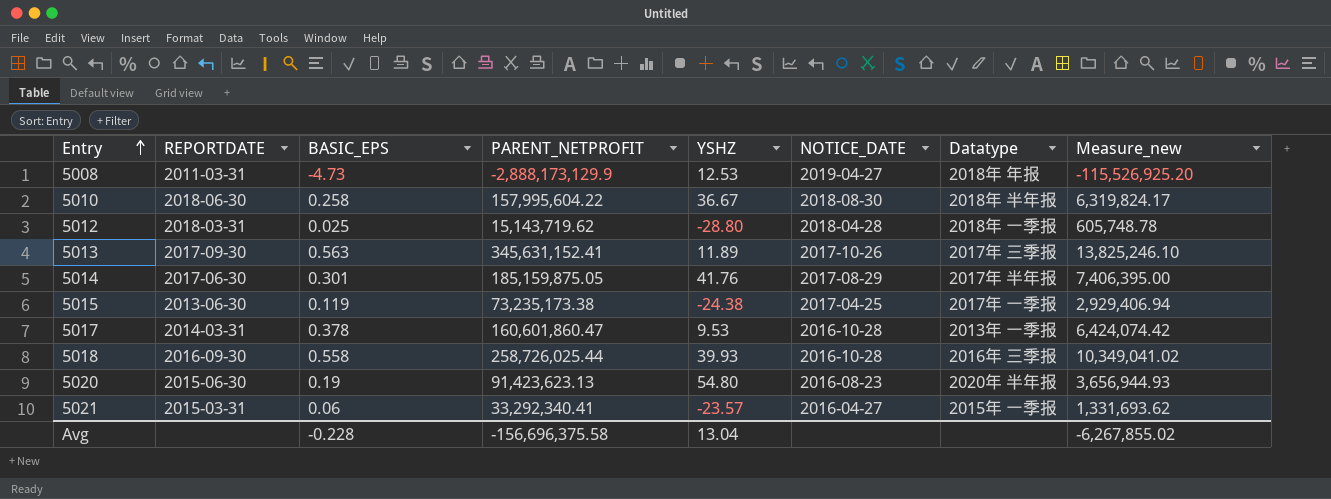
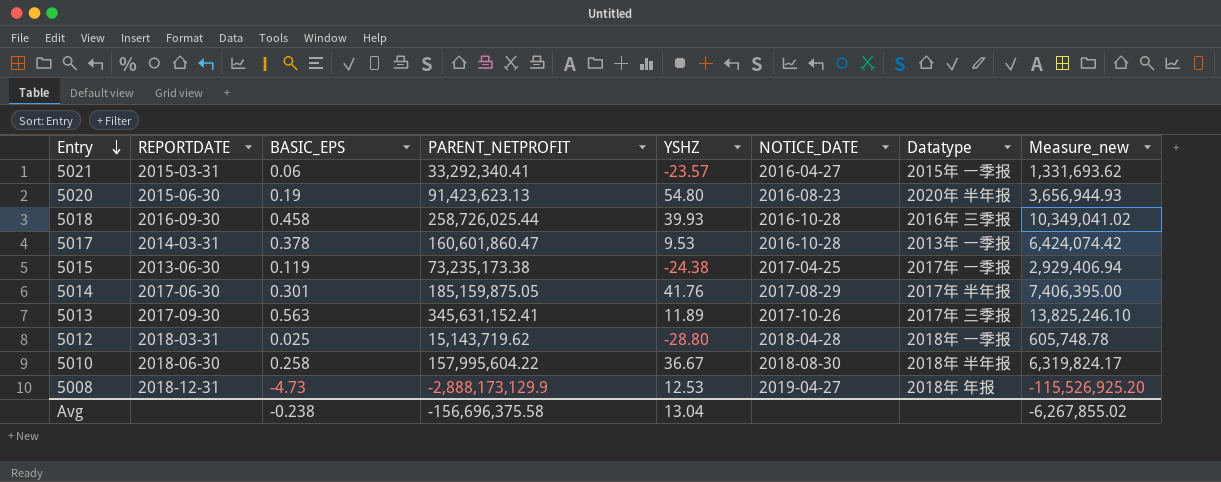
row order: Entry ascending -> Entry descending
5018 | BASIC_EPS: 0.558 -> 0.458
5008 | REPORTDATE: 2011-03-31 -> 2018-12-31
Avg | BASIC_EPS: -0.228 -> -0.238

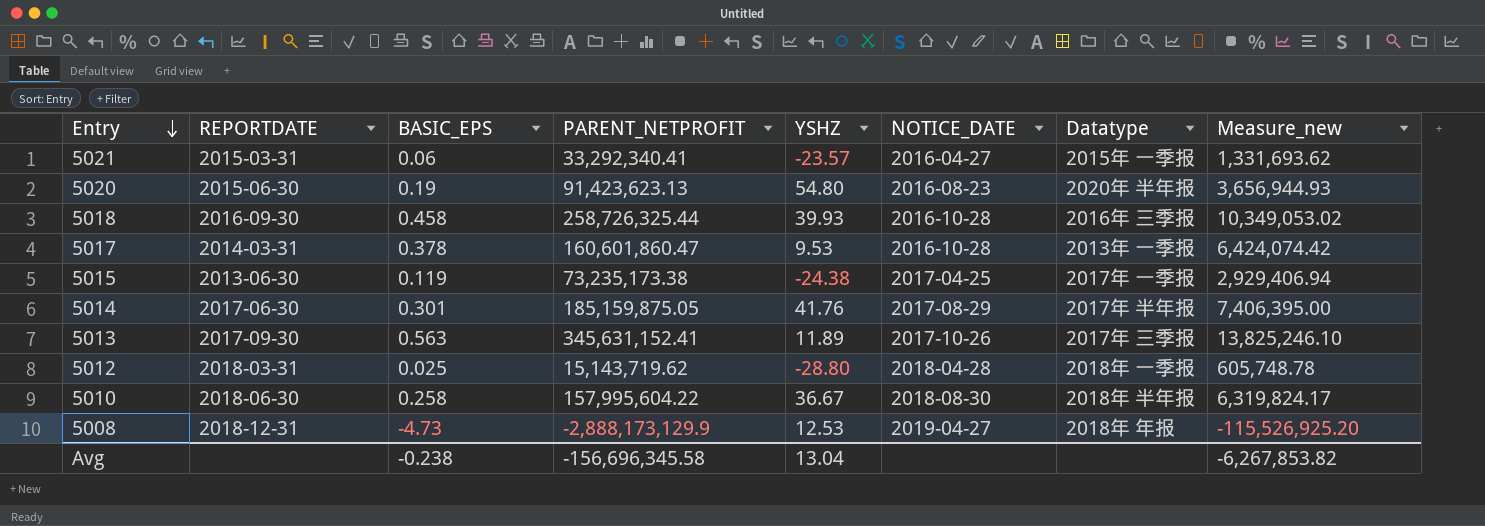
5018 | PARENT_NETPROFIT: 258,726,025.44 -> 258,726,325.44
5018 | Measure_new: 10,349,041.02 -> 10,349,053.02
Avg | PARENT_NETPROFIT: -156,696,375.58 -> -156,696,345.58
Avg | Measure_new: -6,267,855.02 -> -6,267,853.82

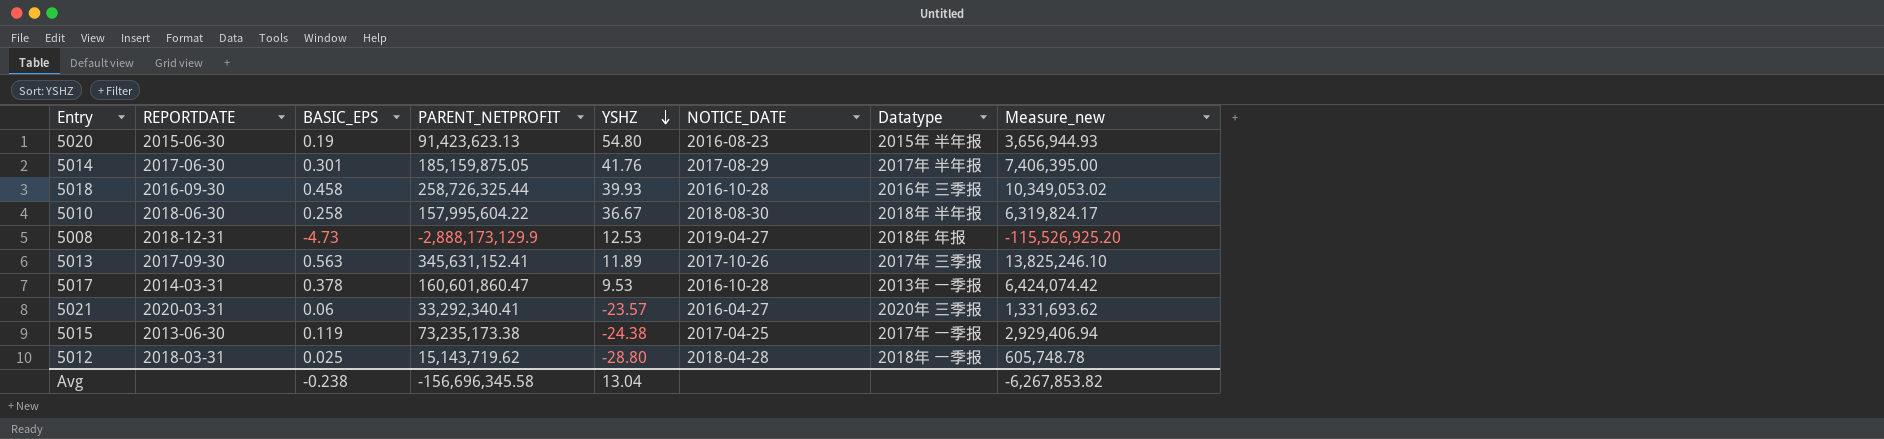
row order: Entry descending -> YSHZ descending
5020 | Datatype: 2020年 半年报 -> 2015年 半年报
5021 | REPORTDATE: 2015-03-31 -> 2020-03-31
5021 | Datatype: 2015年 一季报 -> 2020年 三季报

